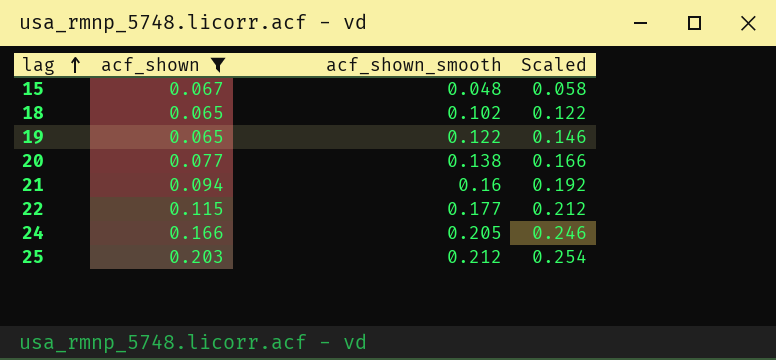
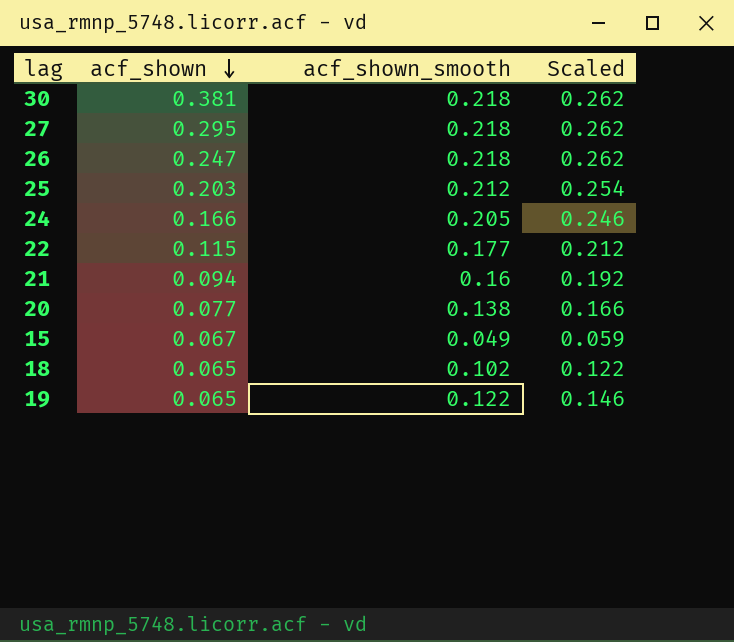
filter: acf_shown <= 0.203 -> none
row order: lag ascending -> acf_shown descending
15 | acf_shown_smooth: 0.048 -> 0.049
15 | Scaled: 0.058 -> 0.059

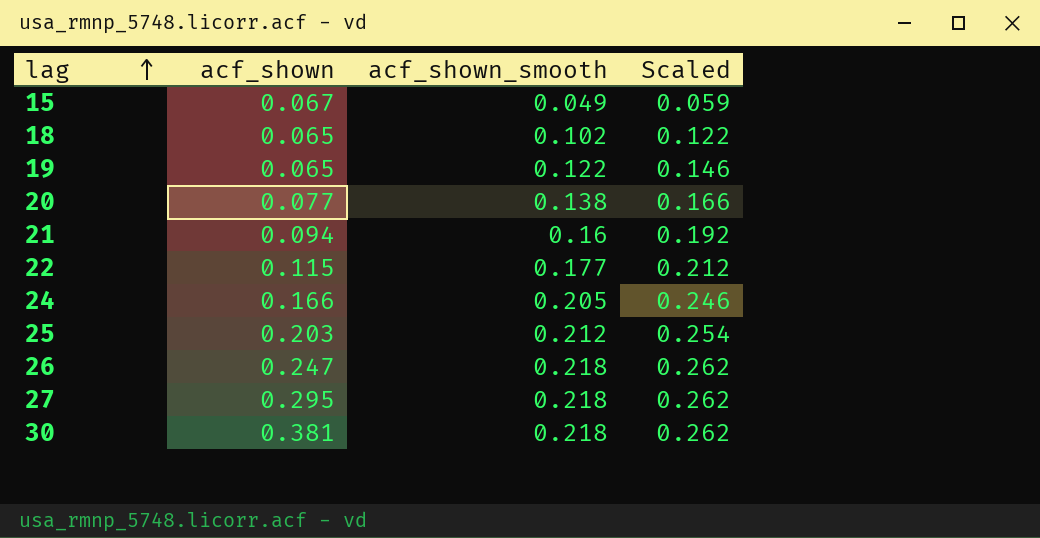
row order: acf_shown descending -> lag ascending

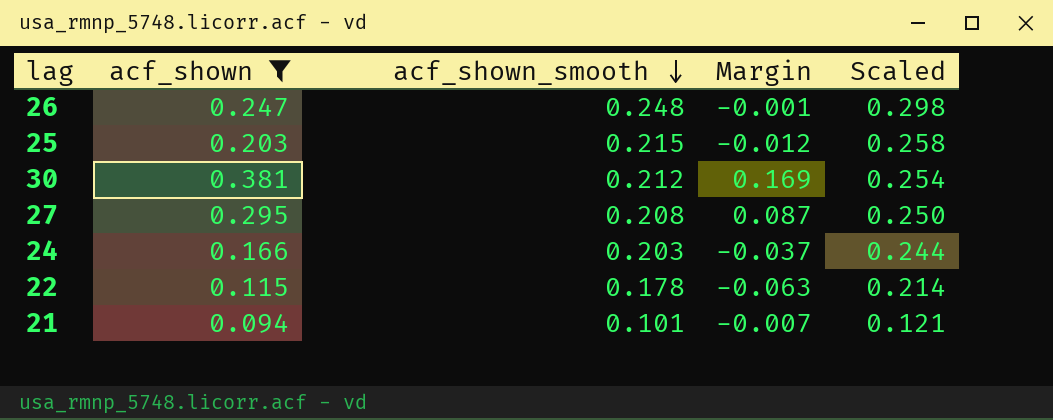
filter: none -> acf_shown >= 0.094
row order: lag ascending -> acf_shown_smooth descending
column Margin | formula: none -> [acf_shown] - [acf_shown_smooth]
26 | acf_shown_smooth: 0.218 -> 0.248
26 | Scaled: 0.262 -> 0.298
25 | acf_shown_smooth: 0.212 -> 0.215
25 | Scaled: 0.254 -> 0.258
30 | acf_shown_smooth: 0.218 -> 0.212
30 | Scaled: 0.262 -> 0.254
27 | acf_shown_smooth: 0.218 -> 0.208
27 | Scaled: 0.262 -> 0.250
24 | acf_shown_smooth: 0.205 -> 0.203
24 | Scaled: 0.246 -> 0.244
22 | acf_shown_smooth: 0.177 -> 0.178
22 | Scaled: 0.212 -> 0.214
21 | acf_shown_smooth: 0.16 -> 0.101
21 | Scaled: 0.192 -> 0.121

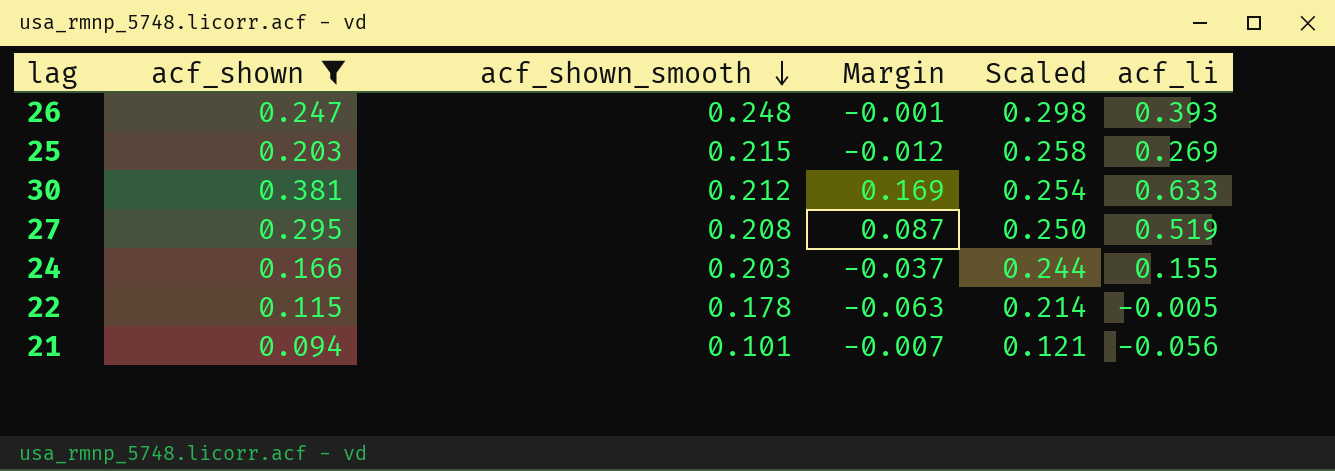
column acf_li | position: none -> 6

